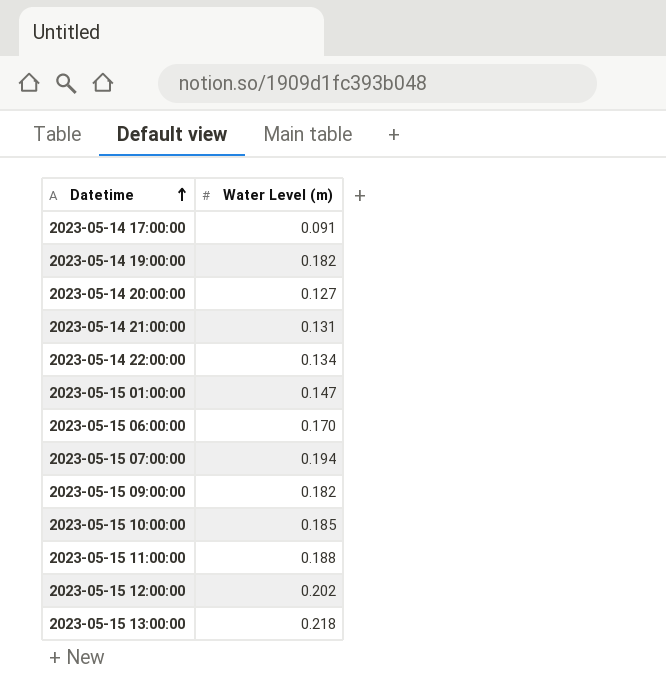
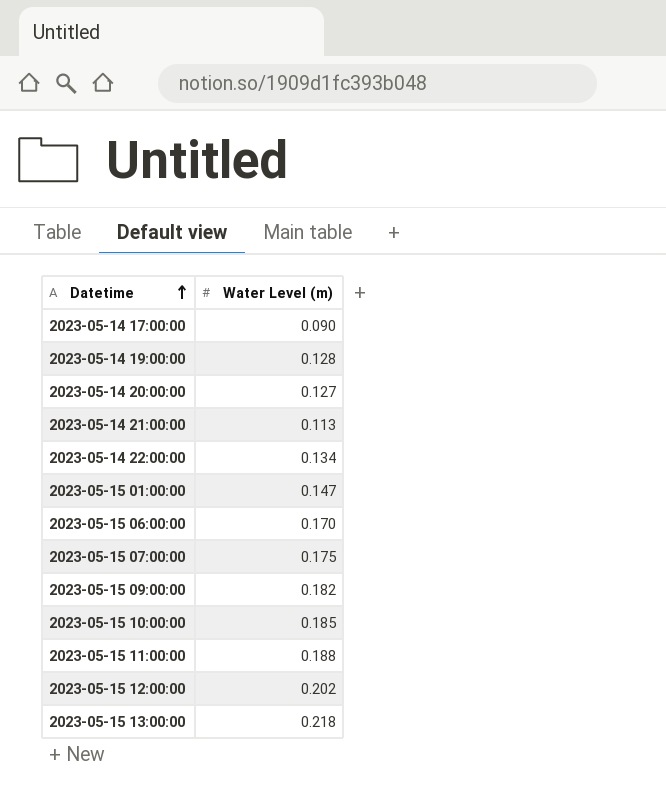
2023-05-14 17:00:00 | Water Level (m): 0.091 -> 0.090
2023-05-14 19:00:00 | Water Level (m): 0.182 -> 0.128
2023-05-14 21:00:00 | Water Level (m): 0.131 -> 0.113
2023-05-15 07:00:00 | Water Level (m): 0.194 -> 0.175

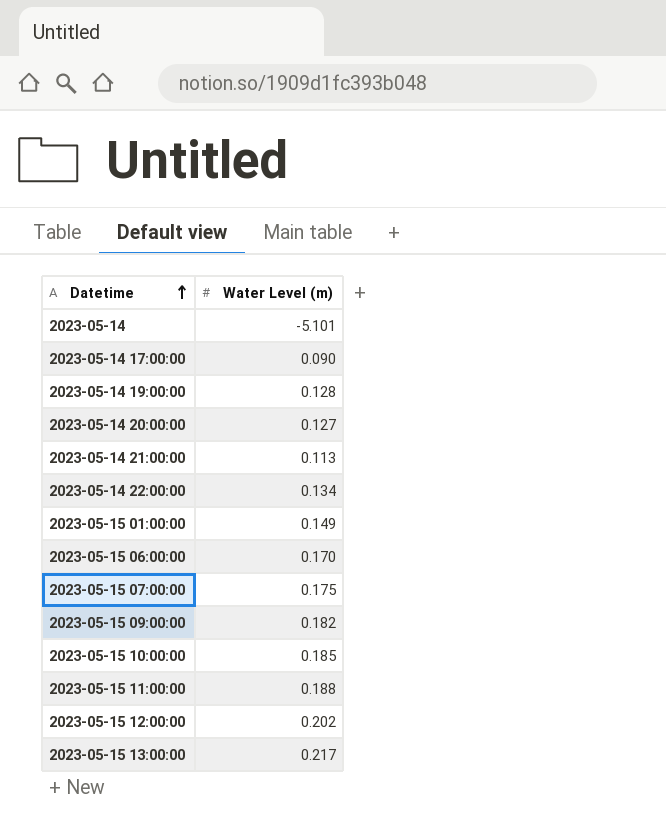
row 2023-05-14: none -> -5.101
2023-05-15 01:00:00 | Water Level (m): 0.147 -> 0.149
2023-05-15 13:00:00 | Water Level (m): 0.218 -> 0.217

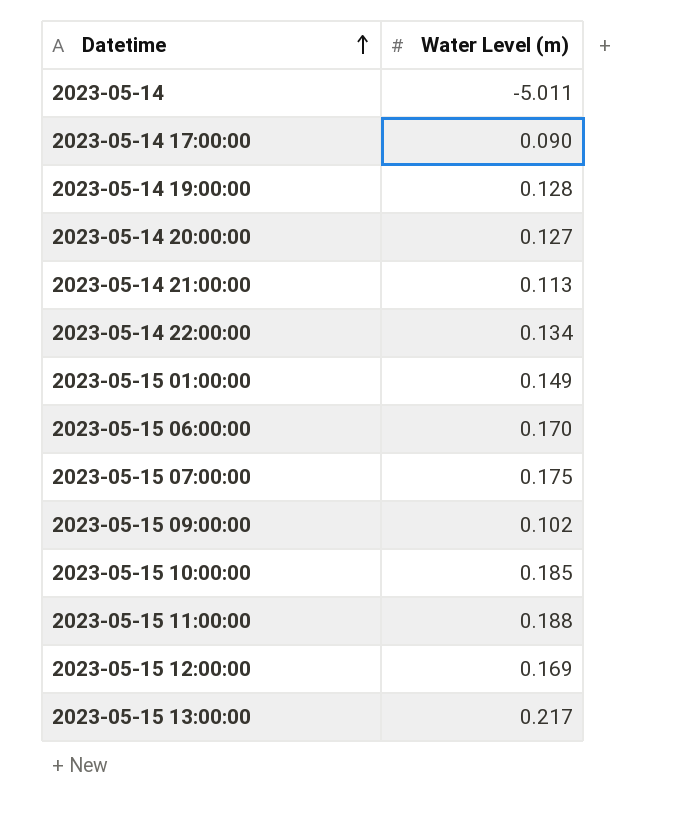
2023-05-14 | Water Level (m): -5.101 -> -5.011
2023-05-15 09:00:00 | Water Level (m): 0.182 -> 0.102
2023-05-15 12:00:00 | Water Level (m): 0.202 -> 0.169

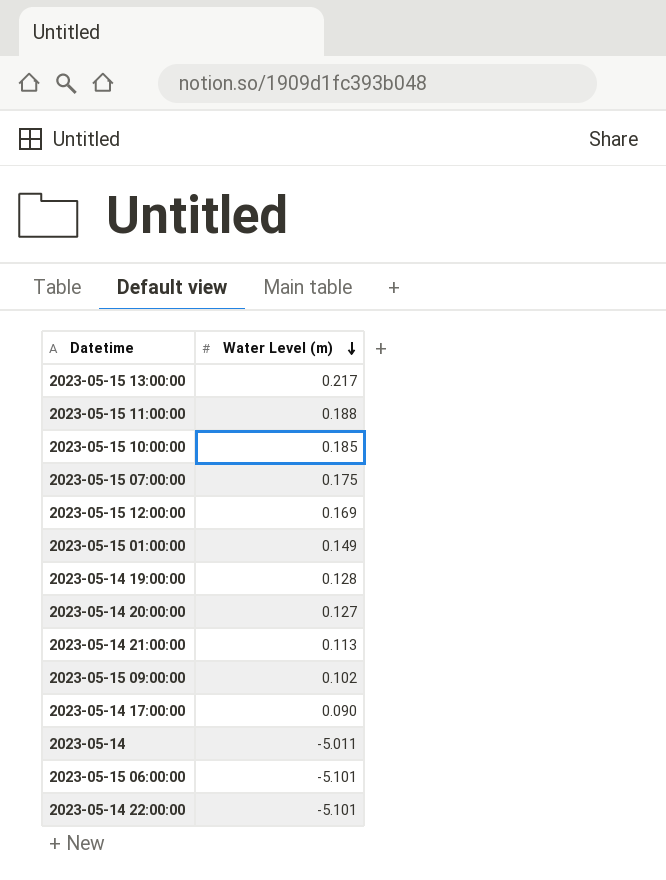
row order: Datetime ascending -> Water Level (m) descending
2023-05-15 06:00:00 | Water Level (m): 0.170 -> -5.101
2023-05-14 22:00:00 | Water Level (m): 0.134 -> -5.101

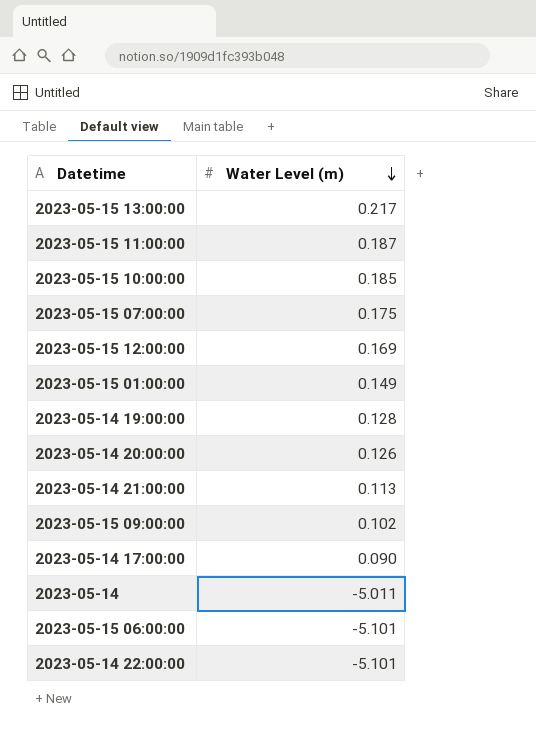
2023-05-15 11:00:00 | Water Level (m): 0.188 -> 0.187
2023-05-14 20:00:00 | Water Level (m): 0.127 -> 0.126

